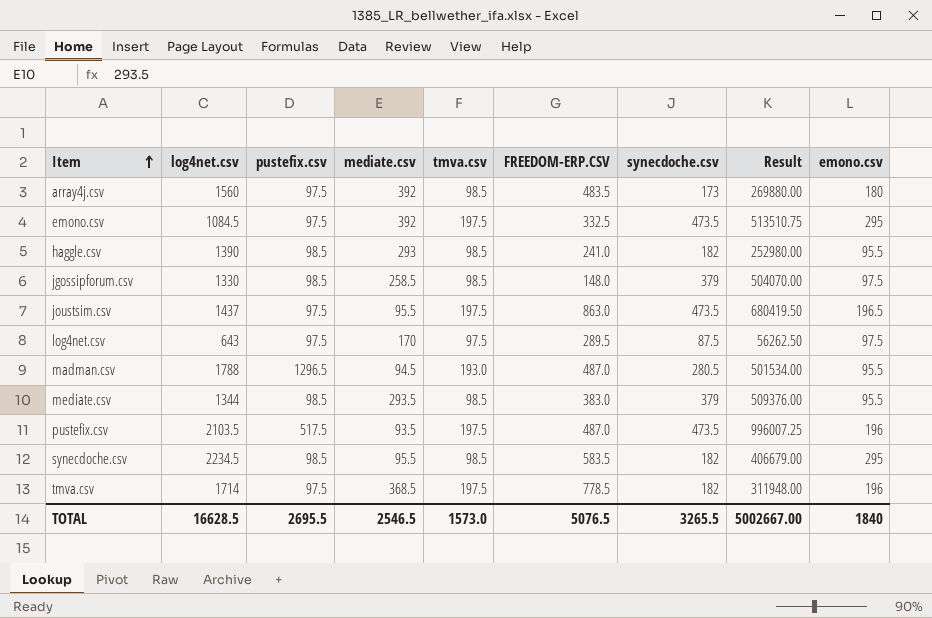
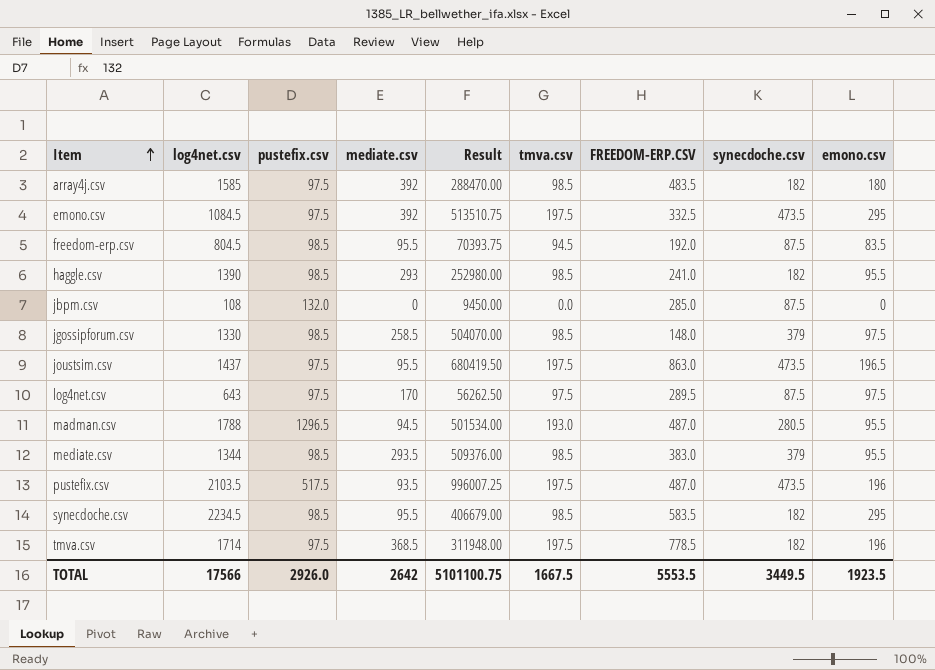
column Result | position: 8 -> 5
array4j.csv | log4net.csv: 1560 -> 1585
array4j.csv | Result: 269880.00 -> 288470.00
array4j.csv | synecdoche.csv: 173 -> 182
row freedom-erp.csv: none -> 804.5 | 98.5 | 95.5 | 70393.75 | 94.5 | 192.0 | 87.5 | 83.5
row jbpm.csv: none -> 108 | 132.0 | 0 | 9450.00 | 0.0 | 285.0 | 87.5 | 0
TOTAL | log4net.csv: 16628.5 -> 17566
TOTAL | pustefix.csv: 2695.5 -> 2926.0
TOTAL | mediate.csv: 2546.5 -> 2642
TOTAL | Result: 5002667.00 -> 5101100.75
TOTAL | tmva.csv: 1573.0 -> 1667.5
TOTAL | FREEDOM-ERP.CSV: 5076.5 -> 5553.5
TOTAL | synecdoche.csv: 3265.5 -> 3449.5
TOTAL | emono.csv: 1840 -> 1923.5

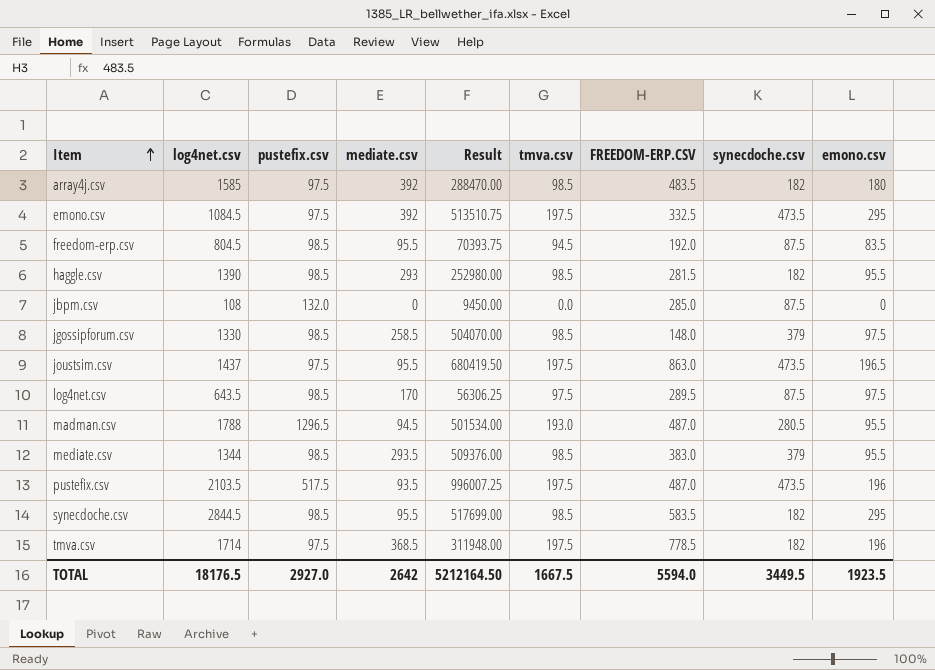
haggle.csv | FREEDOM-ERP.CSV: 241.0 -> 281.5
log4net.csv | log4net.csv: 643 -> 643.5
log4net.csv | pustefix.csv: 97.5 -> 98.5
log4net.csv | Result: 56262.50 -> 56306.25
synecdoche.csv | log4net.csv: 2234.5 -> 2844.5
synecdoche.csv | Result: 406679.00 -> 517699.00
TOTAL | log4net.csv: 17566 -> 18176.5
TOTAL | pustefix.csv: 2926.0 -> 2927.0
TOTAL | Result: 5101100.75 -> 5212164.50
TOTAL | FREEDOM-ERP.CSV: 5553.5 -> 5594.0

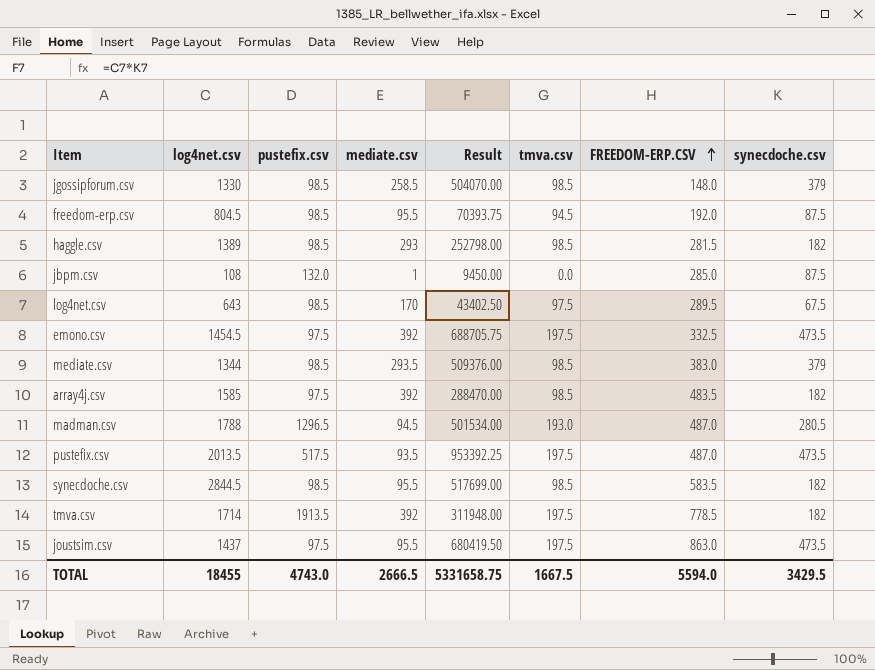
row order: Item ascending -> FREEDOM-ERP.CSV ascending
column emono.csv | position: 9 -> none
haggle.csv | log4net.csv: 1390 -> 1389
haggle.csv | Result: 252980.00 -> 252798.00
jbpm.csv | mediate.csv: 0 -> 1
log4net.csv | log4net.csv: 643.5 -> 643
log4net.csv | Result: 56306.25 -> 43402.50
log4net.csv | synecdoche.csv: 87.5 -> 67.5
emono.csv | log4net.csv: 1084.5 -> 1454.5
emono.csv | Result: 513510.75 -> 688705.75
pustefix.csv | log4net.csv: 2103.5 -> 2013.5
pustefix.csv | Result: 996007.25 -> 953392.25
tmva.csv | pustefix.csv: 97.5 -> 1913.5
tmva.csv | mediate.csv: 368.5 -> 392
TOTAL | log4net.csv: 18176.5 -> 18455
TOTAL | pustefix.csv: 2927.0 -> 4743.0
TOTAL | mediate.csv: 2642 -> 2666.5
TOTAL | Result: 5212164.50 -> 5331658.75
TOTAL | synecdoche.csv: 3449.5 -> 3429.5

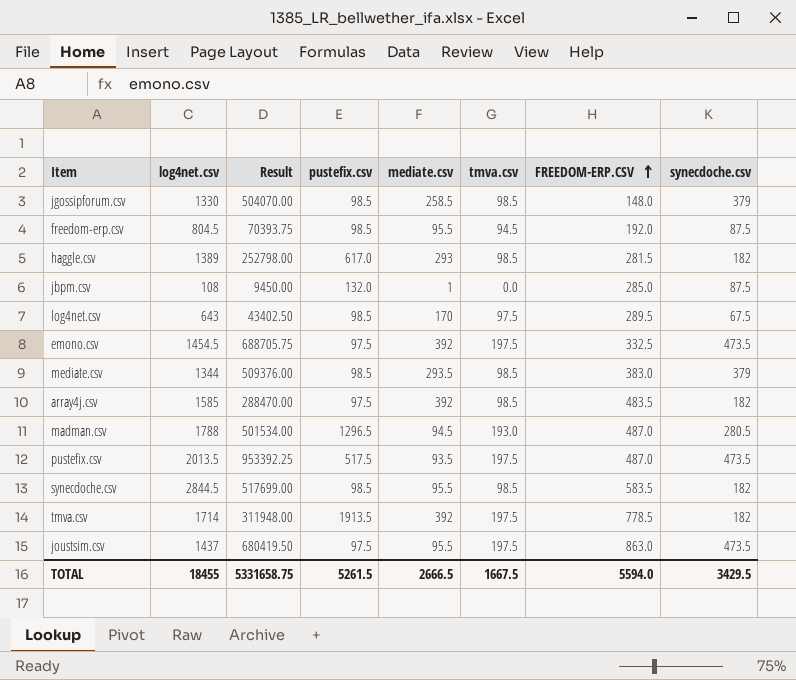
column Result | position: 5 -> 3
haggle.csv | pustefix.csv: 98.5 -> 617.0
TOTAL | pustefix.csv: 4743.0 -> 5261.5

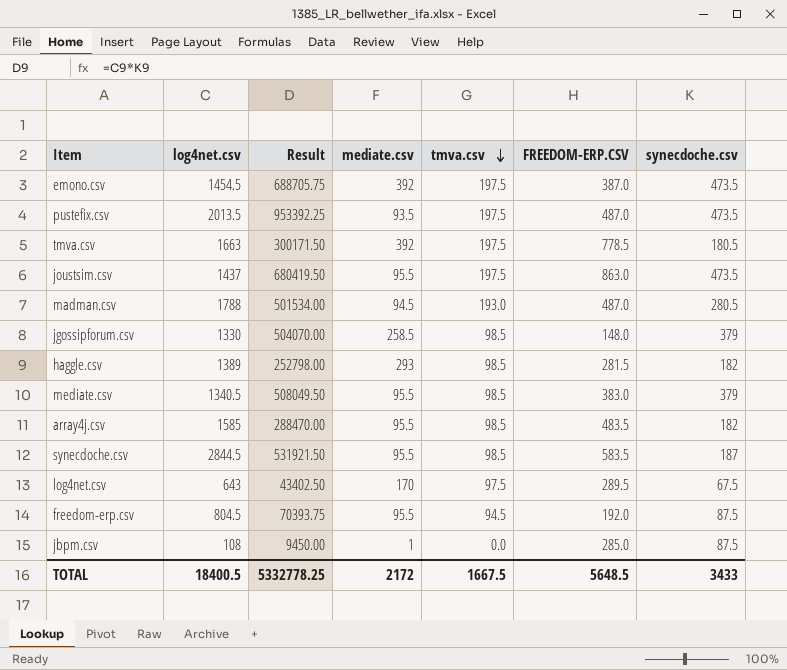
row order: FREEDOM-ERP.CSV ascending -> tmva.csv descending
column pustefix.csv | position: 4 -> none
emono.csv | FREEDOM-ERP.CSV: 332.5 -> 387.0
tmva.csv | log4net.csv: 1714 -> 1663
tmva.csv | Result: 311948.00 -> 300171.50
tmva.csv | synecdoche.csv: 182 -> 180.5
mediate.csv | log4net.csv: 1344 -> 1340.5
mediate.csv | Result: 509376.00 -> 508049.50
mediate.csv | mediate.csv: 293.5 -> 95.5
array4j.csv | mediate.csv: 392 -> 95.5
synecdoche.csv | Result: 517699.00 -> 531921.50
synecdoche.csv | synecdoche.csv: 182 -> 187
TOTAL | log4net.csv: 18455 -> 18400.5
TOTAL | Result: 5331658.75 -> 5332778.25
TOTAL | mediate.csv: 2666.5 -> 2172
TOTAL | FREEDOM-ERP.CSV: 5594.0 -> 5648.5
TOTAL | synecdoche.csv: 3429.5 -> 3433

